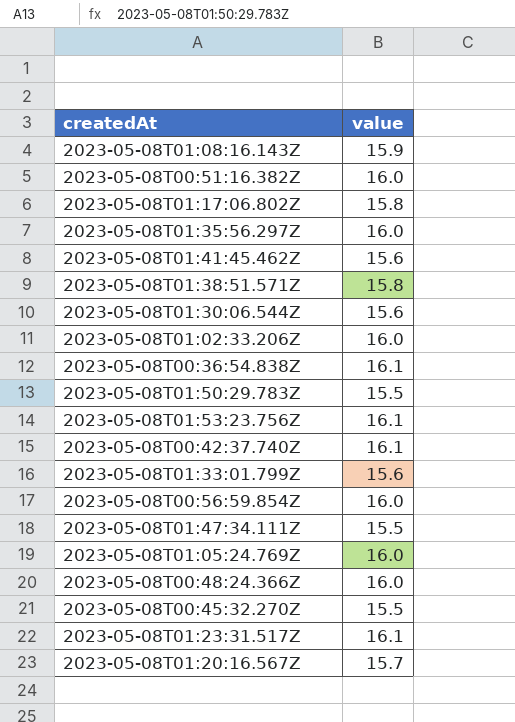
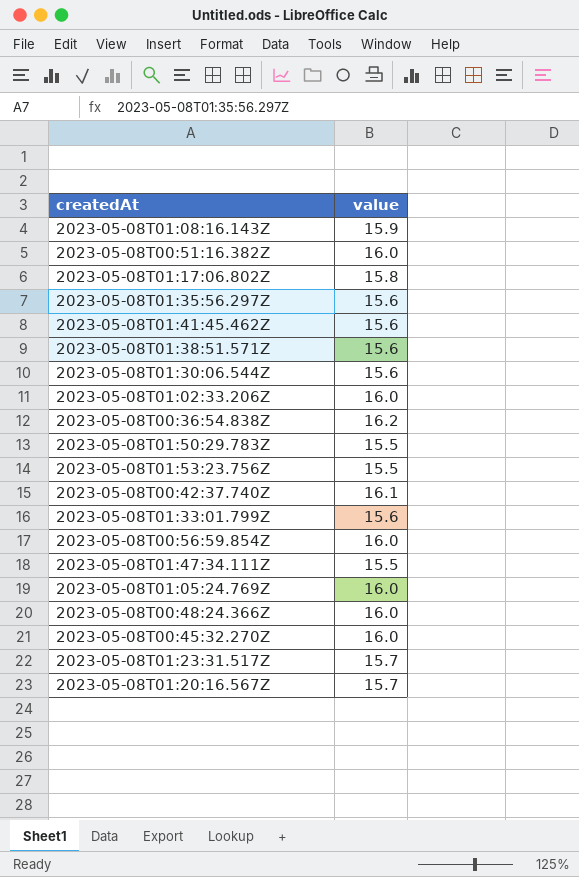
2023-05-08T01:35:56.297Z | value: 16.0 -> 15.6
2023-05-08T01:38:51.571Z | value: 15.8 -> 15.6
2023-05-08T00:36:54.838Z | value: 16.1 -> 16.2
2023-05-08T01:53:23.756Z | value: 16.1 -> 15.5
2023-05-08T00:45:32.270Z | value: 15.5 -> 16.0
2023-05-08T01:23:31.517Z | value: 16.1 -> 15.7

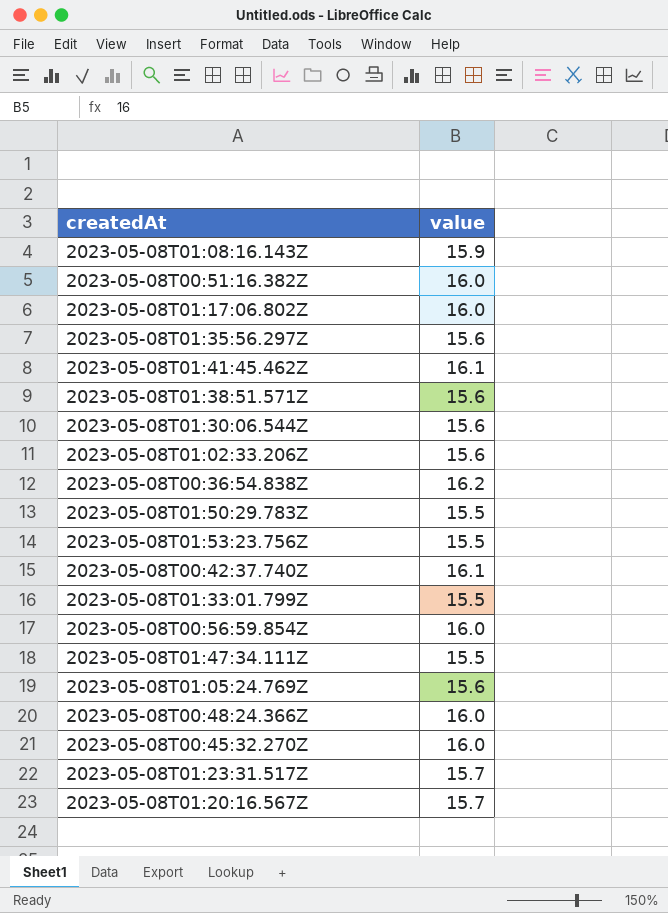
2023-05-08T01:17:06.802Z | value: 15.8 -> 16.0
2023-05-08T01:41:45.462Z | value: 15.6 -> 16.1
2023-05-08T01:02:33.206Z | value: 16.0 -> 15.6
2023-05-08T01:33:01.799Z | value: 15.6 -> 15.5
2023-05-08T01:05:24.769Z | value: 16.0 -> 15.6

